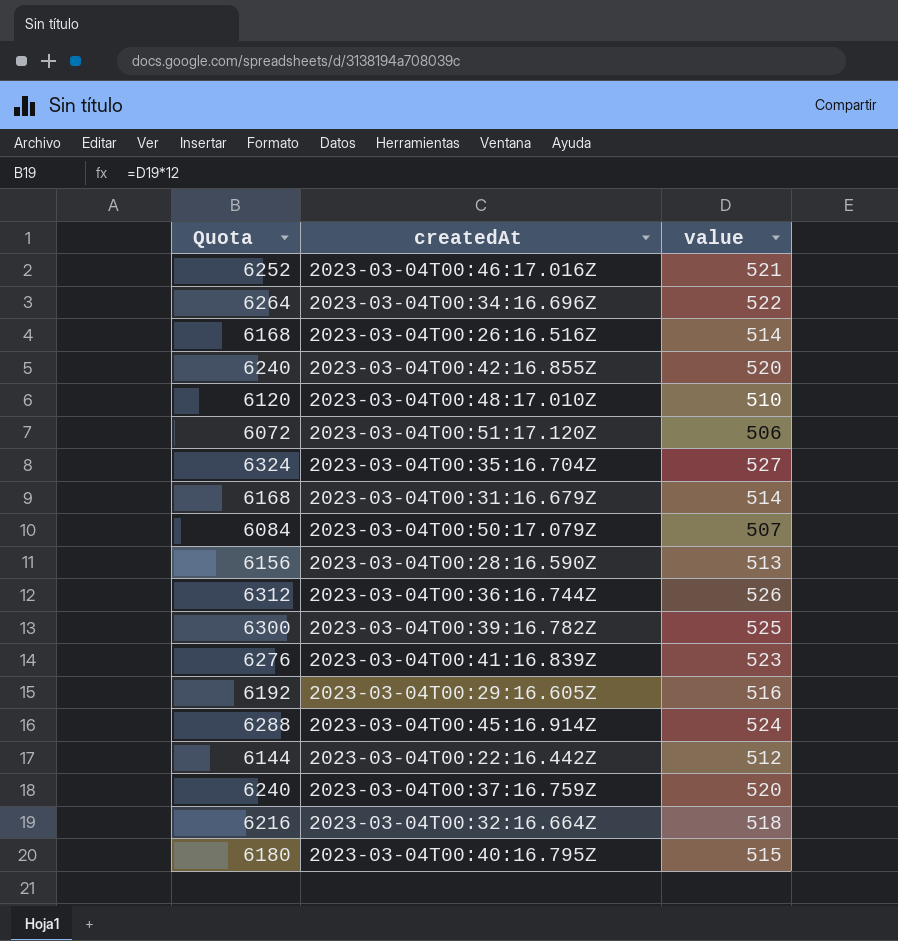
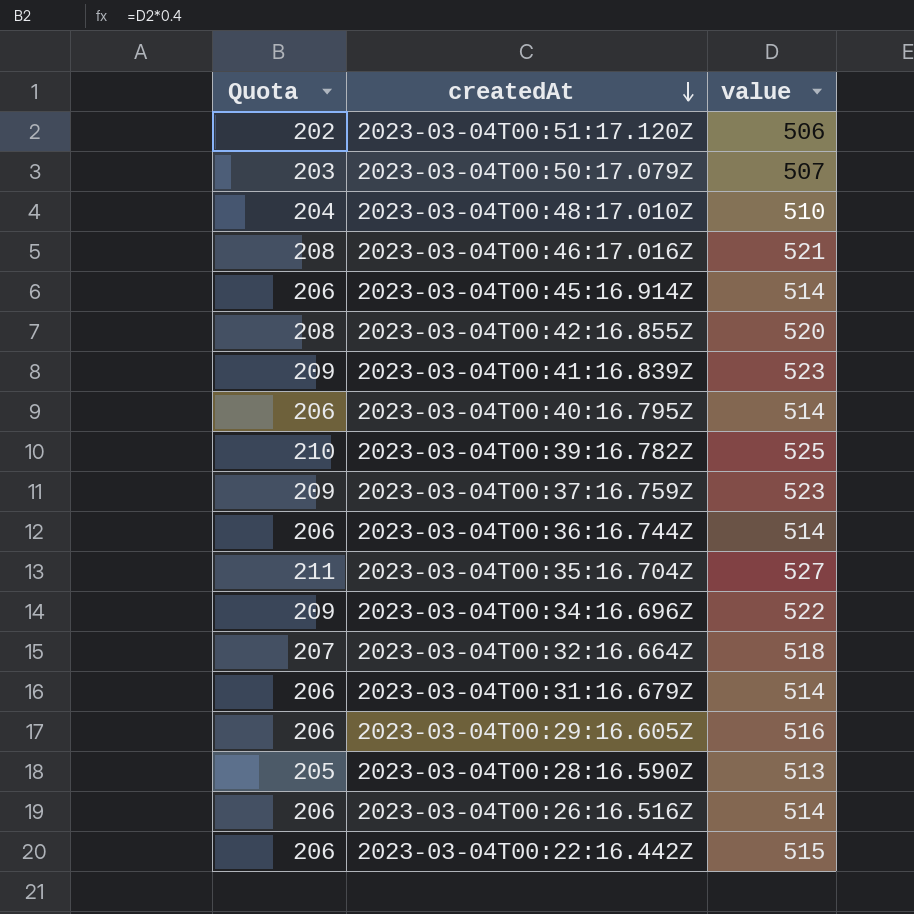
row order: none -> createdAt descending
column Quota | formula: [value] * 12 -> [value] * 0.4
2023-03-04T00:45:16.914Z | value: 524 -> 514
2023-03-04T00:40:16.795Z | value: 515 -> 514
2023-03-04T00:37:16.759Z | value: 520 -> 523
2023-03-04T00:36:16.744Z | value: 526 -> 514
2023-03-04T00:22:16.442Z | value: 512 -> 515

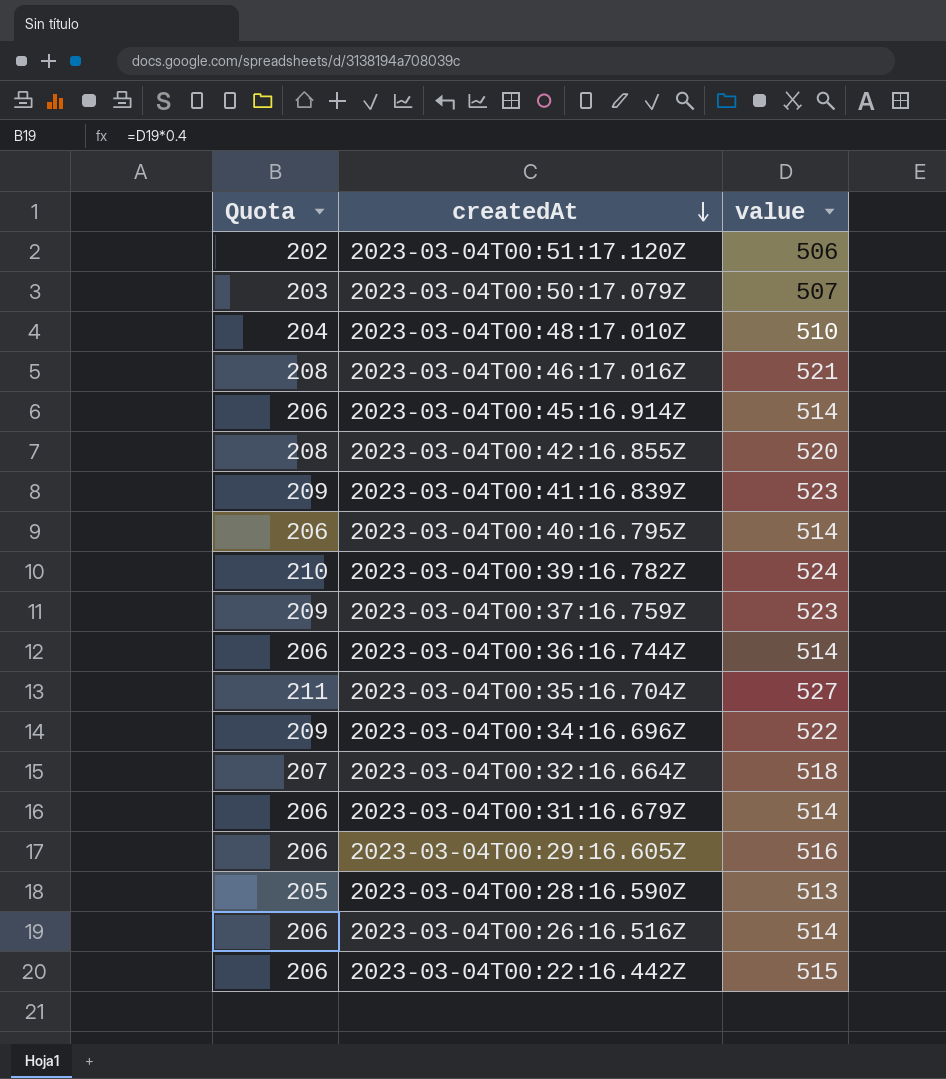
2023-03-04T00:39:16.782Z | value: 525 -> 524

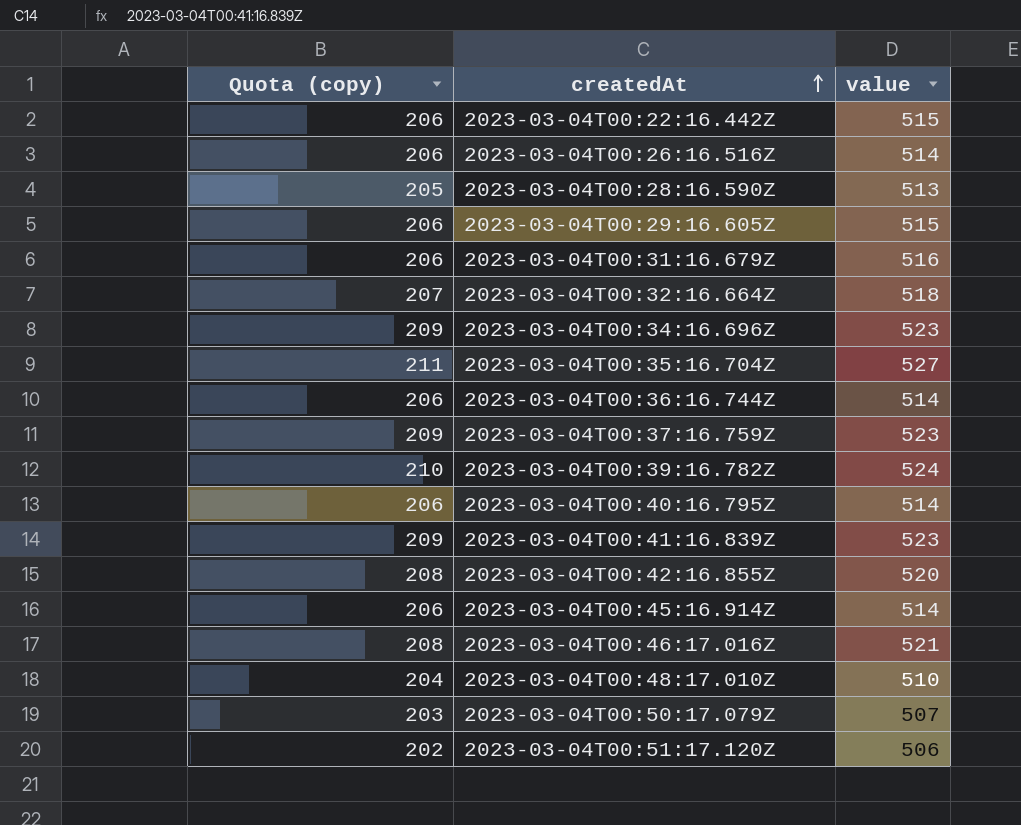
row order: createdAt descending -> createdAt ascending
column name: Quota -> Quota (copy)
2023-03-04T00:29:16.605Z | value: 516 -> 515
2023-03-04T00:31:16.679Z | value: 514 -> 516
2023-03-04T00:34:16.696Z | value: 522 -> 523

